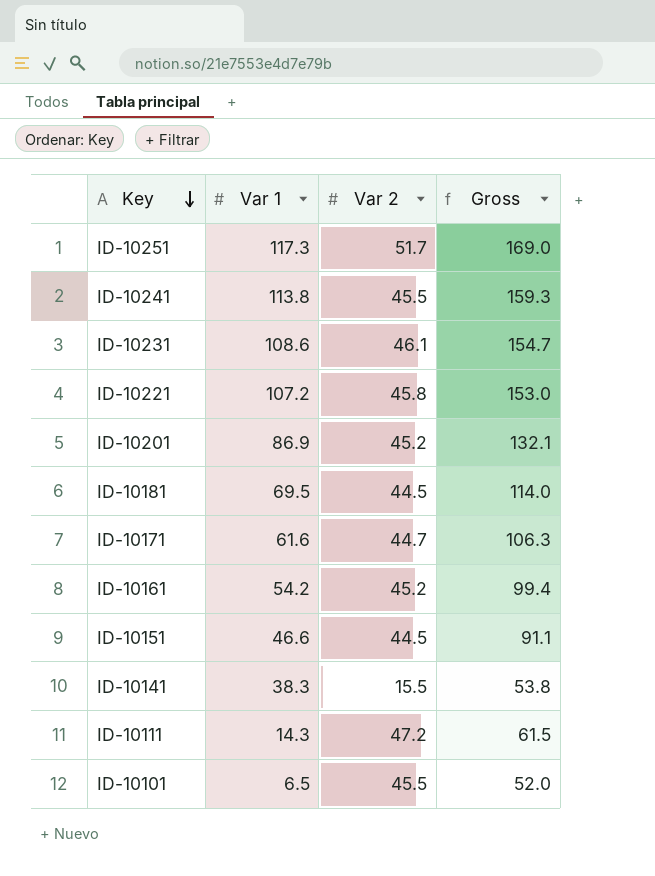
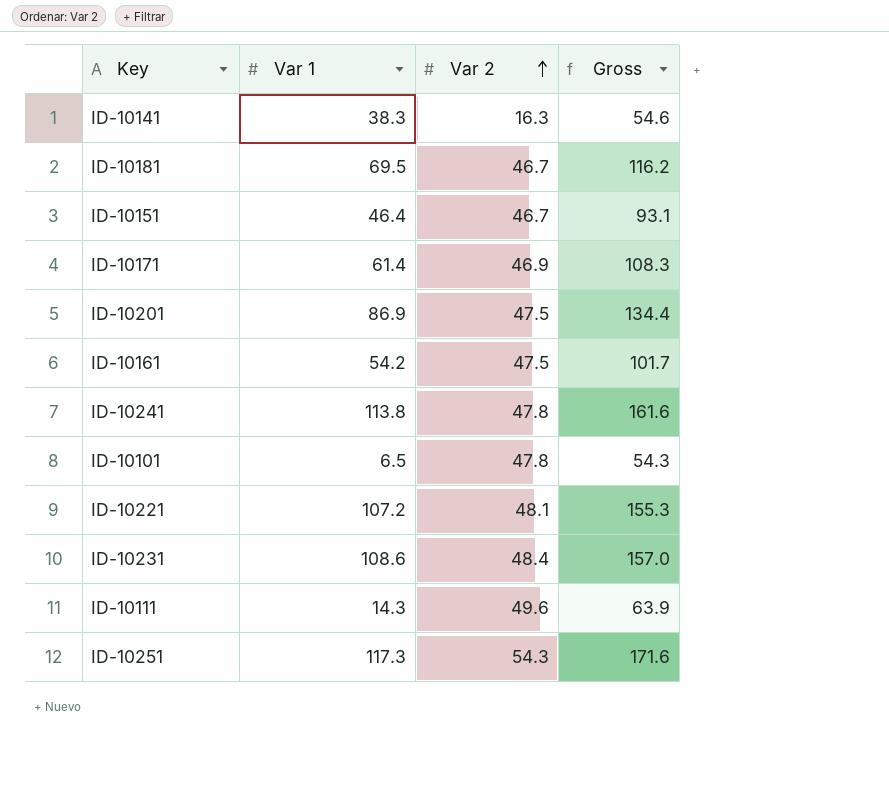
row order: Key descending -> Var 2 ascending
ID-10141 | Var 2: 15.5 -> 16.3
ID-10141 | Gross: 53.8 -> 54.6
ID-10181 | Var 2: 44.5 -> 46.7
ID-10181 | Gross: 114.0 -> 116.2
ID-10151 | Var 1: 46.6 -> 46.4
ID-10151 | Var 2: 44.5 -> 46.7
ID-10151 | Gross: 91.1 -> 93.1
ID-10171 | Var 1: 61.6 -> 61.4
ID-10171 | Var 2: 44.7 -> 46.9
ID-10171 | Gross: 106.3 -> 108.3
ID-10201 | Var 2: 45.2 -> 47.5
ID-10201 | Gross: 132.1 -> 134.4
ID-10161 | Var 2: 45.2 -> 47.5
ID-10161 | Gross: 99.4 -> 101.7
ID-10241 | Var 2: 45.5 -> 47.8
ID-10241 | Gross: 159.3 -> 161.6
ID-10101 | Var 2: 45.5 -> 47.8
ID-10101 | Gross: 52.0 -> 54.3
ID-10221 | Var 2: 45.8 -> 48.1
ID-10221 | Gross: 153.0 -> 155.3
ID-10231 | Var 2: 46.1 -> 48.4
ID-10231 | Gross: 154.7 -> 157.0
ID-10111 | Var 2: 47.2 -> 49.6
ID-10111 | Gross: 61.5 -> 63.9
ID-10251 | Var 2: 51.7 -> 54.3
ID-10251 | Gross: 169.0 -> 171.6

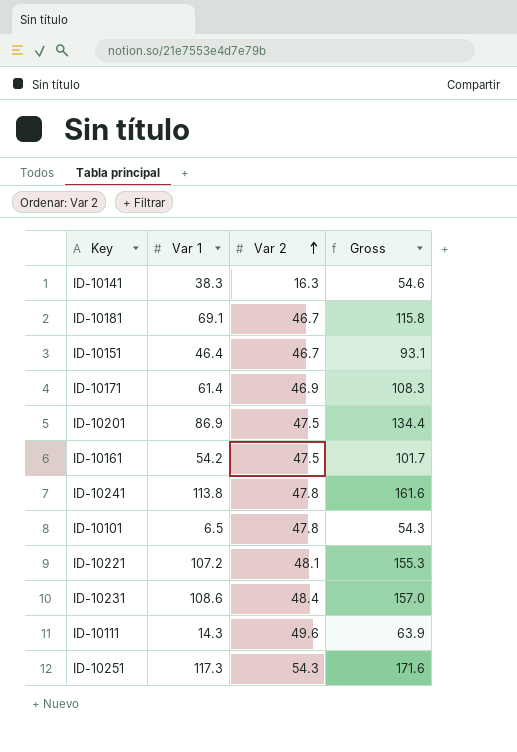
ID-10181 | Var 1: 69.5 -> 69.1
ID-10181 | Gross: 116.2 -> 115.8

